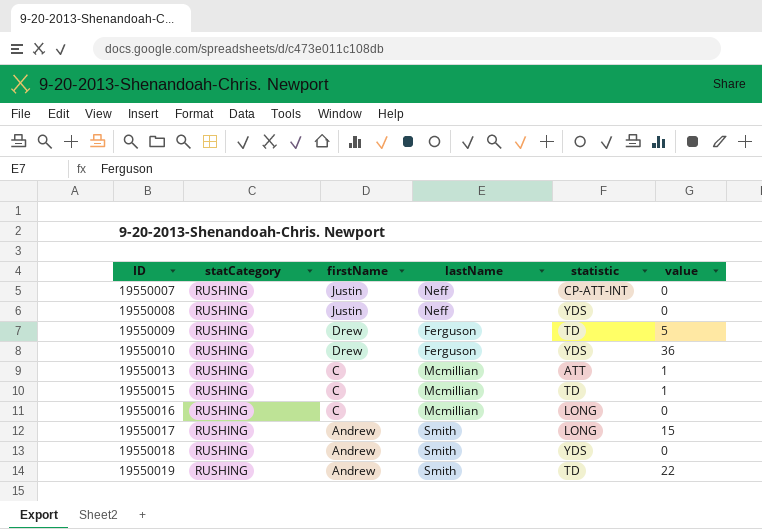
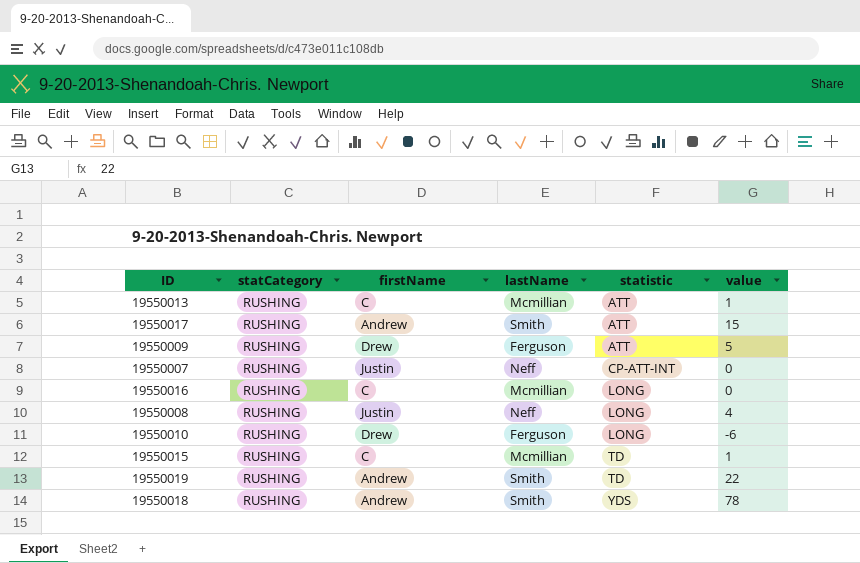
row order: ID ascending -> statistic ascending
19550017 | statistic: LONG -> ATT
19550009 | statistic: TD -> ATT
19550008 | statistic: YDS -> LONG
19550008 | value: 0 -> 4
19550010 | statistic: YDS -> LONG
19550010 | value: 36 -> -6
19550018 | value: 0 -> 78

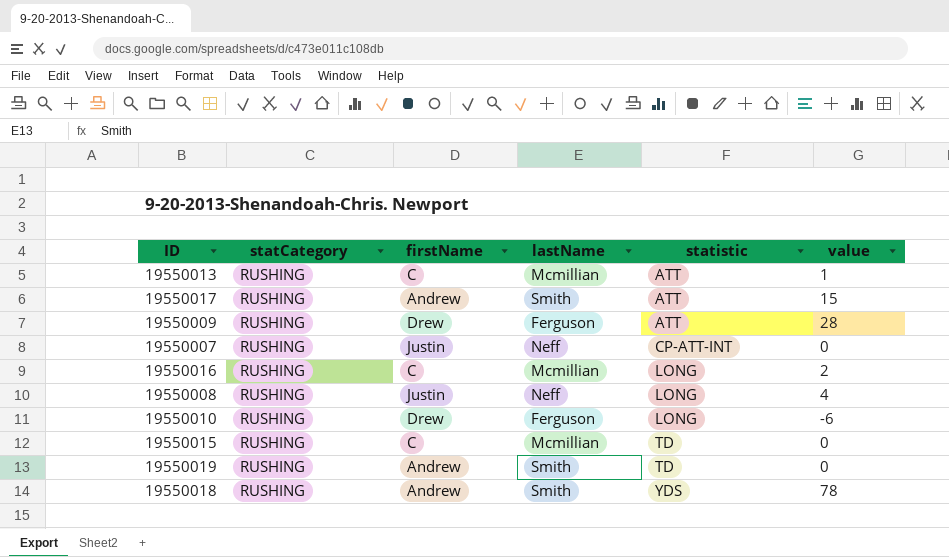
19550009 | value: 5 -> 28
19550016 | value: 0 -> 2
19550015 | value: 1 -> 0
19550019 | value: 22 -> 0

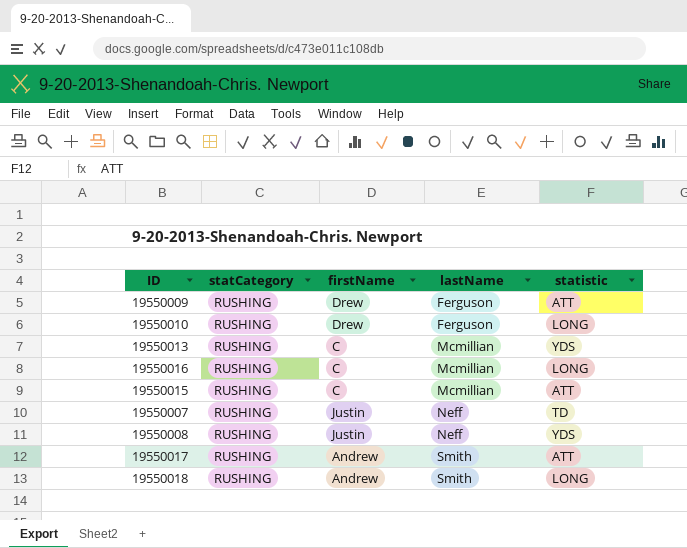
row order: statistic ascending -> lastName ascending
column value | position: 6 -> none
row 19550019: RUSHING | Andrew | Smith | TD | 0 -> none
19550013 | statistic: ATT -> YDS
19550015 | statistic: TD -> ATT
19550007 | statistic: CP-ATT-INT -> TD
19550008 | statistic: LONG -> YDS
19550018 | statistic: YDS -> LONG

